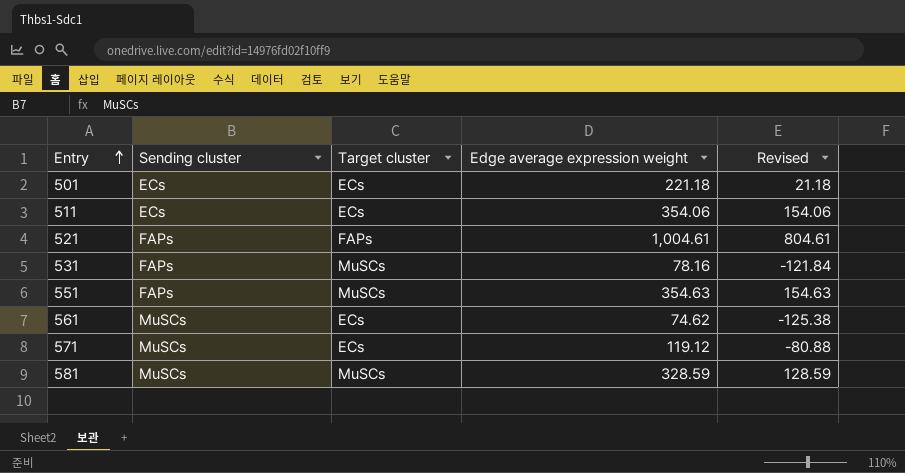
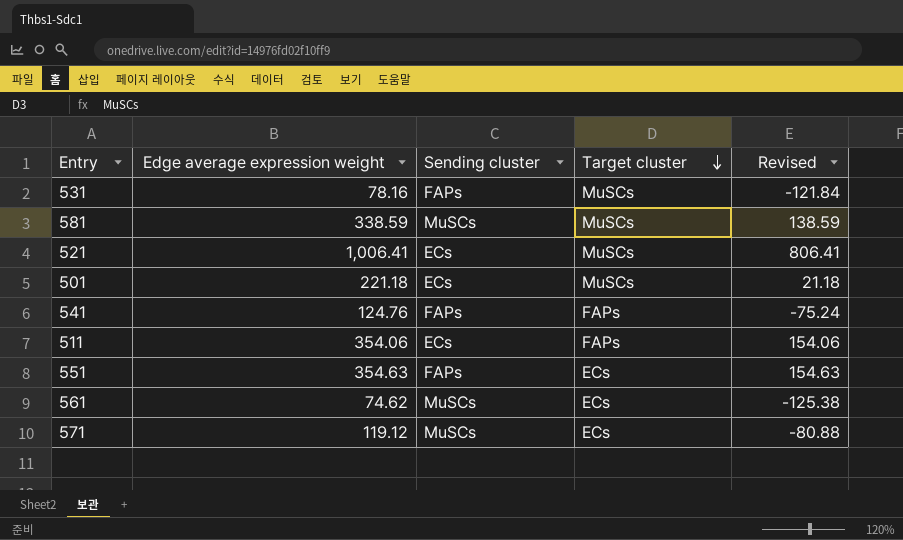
row order: Entry ascending -> Target cluster descending
column Edge average expression weight | position: 4 -> 2
581 | Edge average expression weight: 328.59 -> 338.59
581 | Revised: 128.59 -> 138.59
521 | Edge average expression weight: 1,004.61 -> 1,006.41
521 | Sending cluster: FAPs -> ECs
521 | Target cluster: FAPs -> MuSCs
521 | Revised: 804.61 -> 806.41
501 | Target cluster: ECs -> MuSCs
row 541: none -> 124.76 | FAPs | FAPs | -75.24
511 | Target cluster: ECs -> FAPs
551 | Target cluster: MuSCs -> ECs

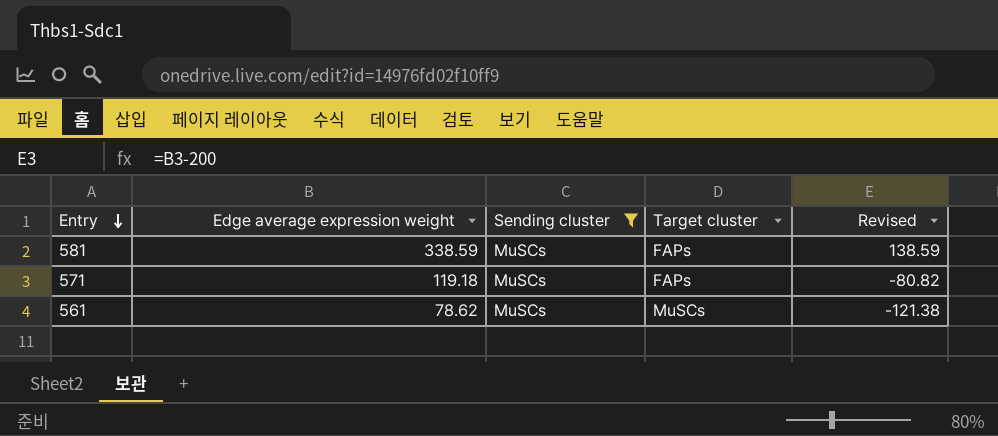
filter: none -> Sending cluster = MuSCs
row order: Target cluster descending -> Entry descending
581 | Target cluster: MuSCs -> FAPs
571 | Edge average expression weight: 119.12 -> 119.18
571 | Target cluster: ECs -> FAPs
571 | Revised: -80.88 -> -80.82
561 | Edge average expression weight: 74.62 -> 78.62
561 | Target cluster: ECs -> MuSCs
561 | Revised: -125.38 -> -121.38

